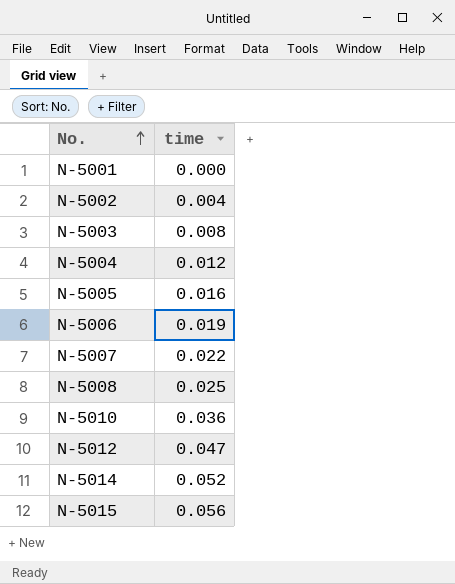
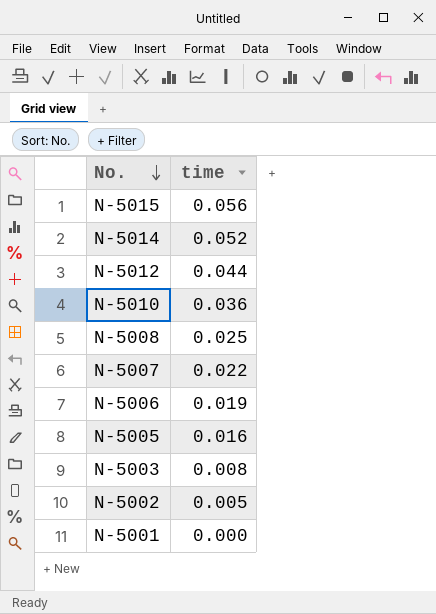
row order: No. ascending -> No. descending
row N-5004: 0.012 -> none
N-5012 | time: 0.047 -> 0.044
N-5002 | time: 0.004 -> 0.005

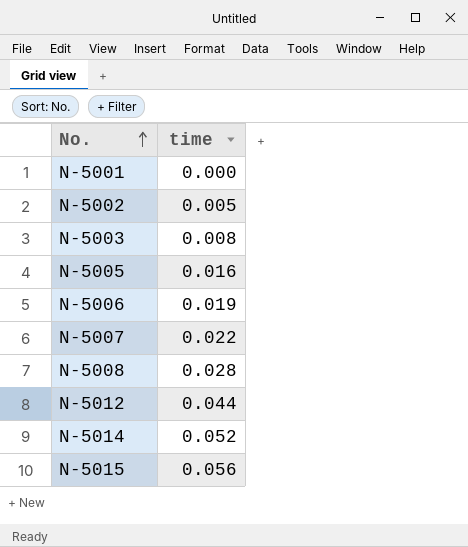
row order: No. descending -> No. ascending
row N-5010: 0.036 -> none
N-5008 | time: 0.025 -> 0.028

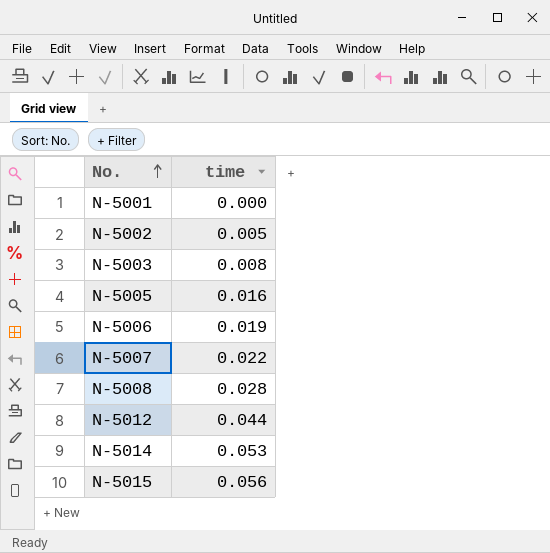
N-5014 | time: 0.052 -> 0.053

